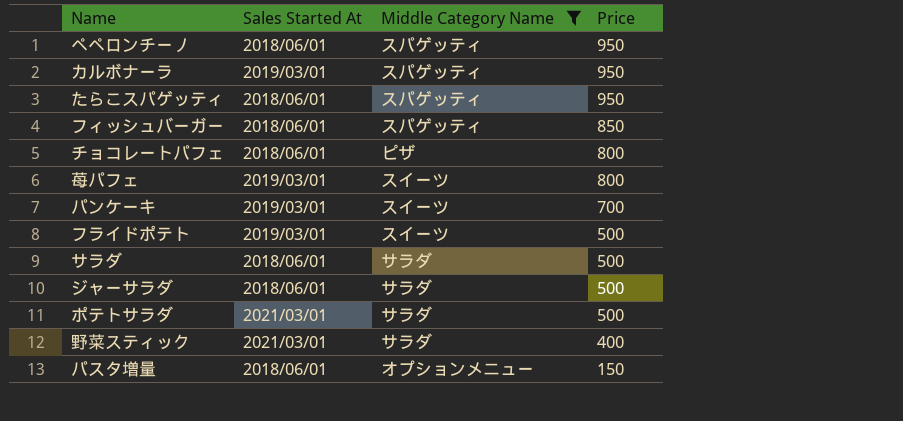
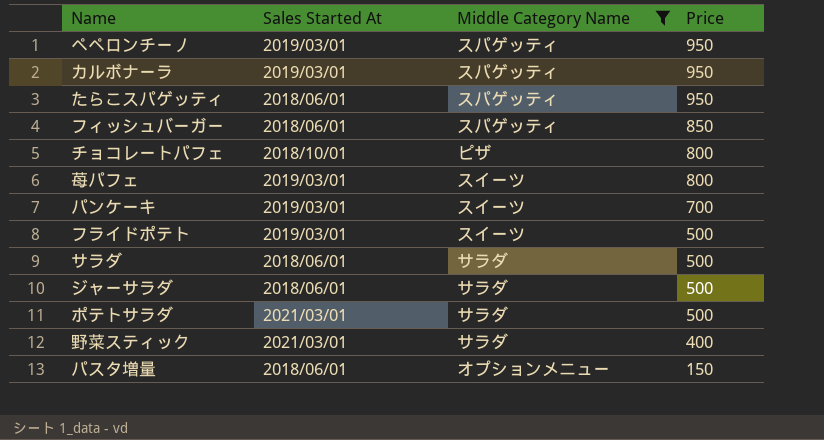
ペペロンチーノ | Sales Started At: 2018/06/01 -> 2019/03/01
チョコレートパフェ | Sales Started At: 2018/06/01 -> 2018/10/01

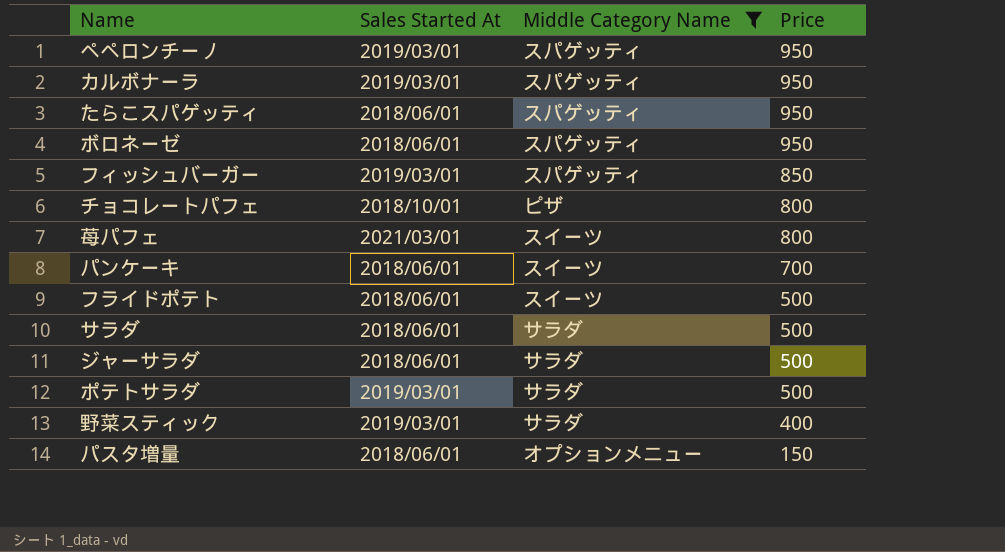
row ボロネーゼ: none -> 2018/06/01 | スパゲッティ | 950
フィッシュバーガー | Sales Started At: 2018/06/01 -> 2019/03/01
苺パフェ | Sales Started At: 2019/03/01 -> 2021/03/01
パンケーキ | Sales Started At: 2019/03/01 -> 2018/06/01
フライドポテト | Sales Started At: 2019/03/01 -> 2018/06/01
ポテトサラダ | Sales Started At: 2021/03/01 -> 2019/03/01
野菜スティック | Sales Started At: 2021/03/01 -> 2019/03/01

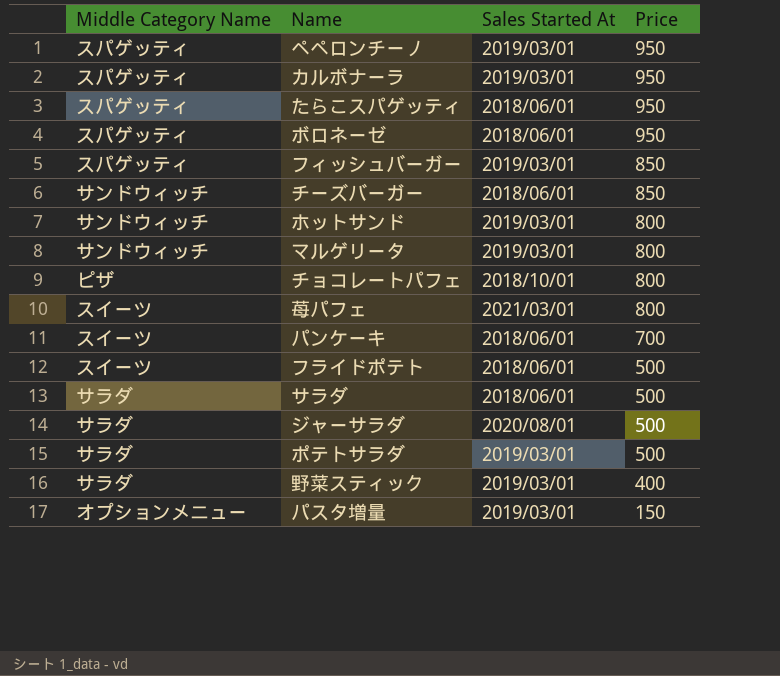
filter: Middle Category Name != サンドウィッチ -> none
column Middle Category Name | position: 3 -> 1
ジャーサラダ | Sales Started At: 2018/06/01 -> 2020/08/01
パスタ増量 | Sales Started At: 2018/06/01 -> 2019/03/01

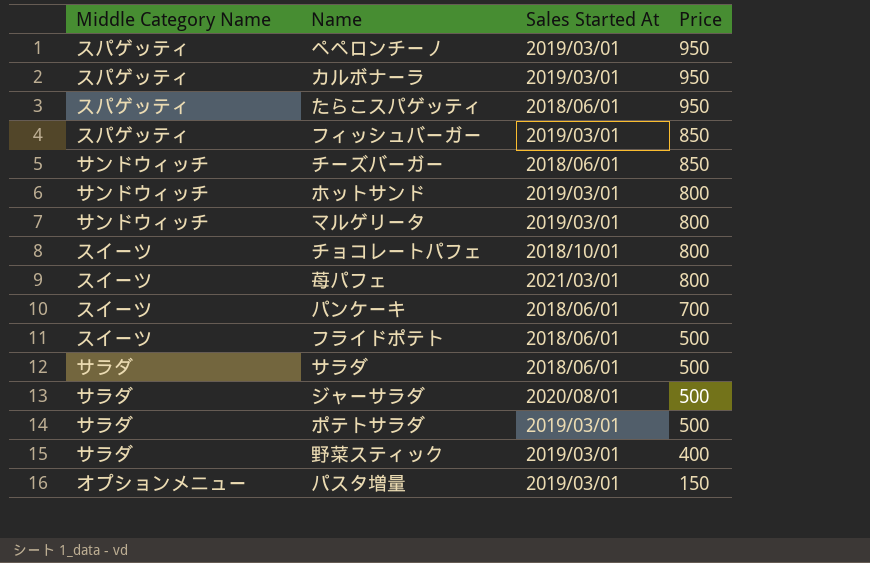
row ボロネーゼ: スパゲッティ | 2018/06/01 | 950 -> none
チョコレートパフェ | Middle Category Name: ピザ -> スイーツ

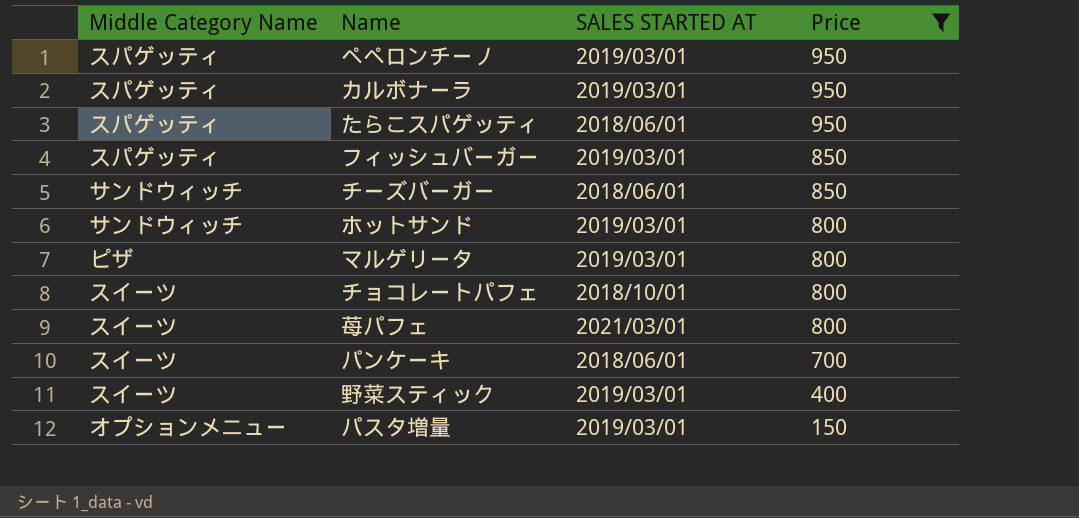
filter: none -> Price != 500
column name: Sales Started At -> SALES STARTED AT
マルゲリータ | Middle Category Name: サンドウィッチ -> ピザ
野菜スティック | Middle Category Name: サラダ -> スイーツ

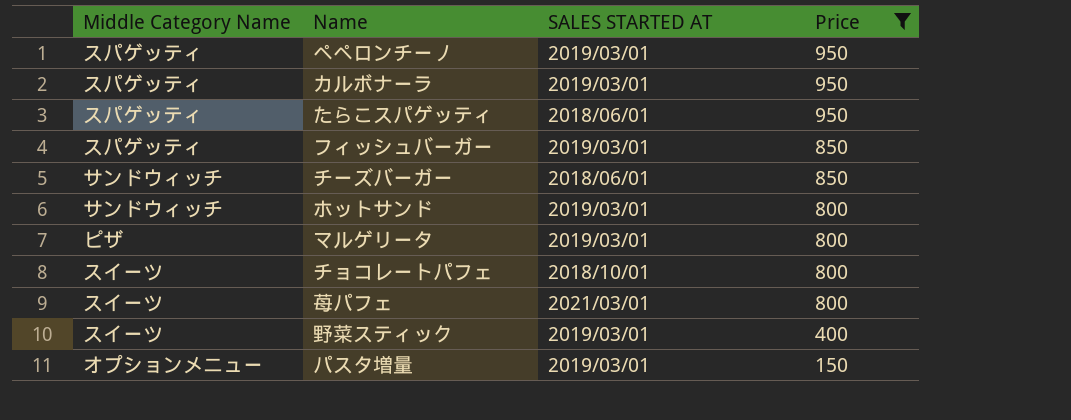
row パンケーキ: スイーツ | 2018/06/01 | 700 -> none

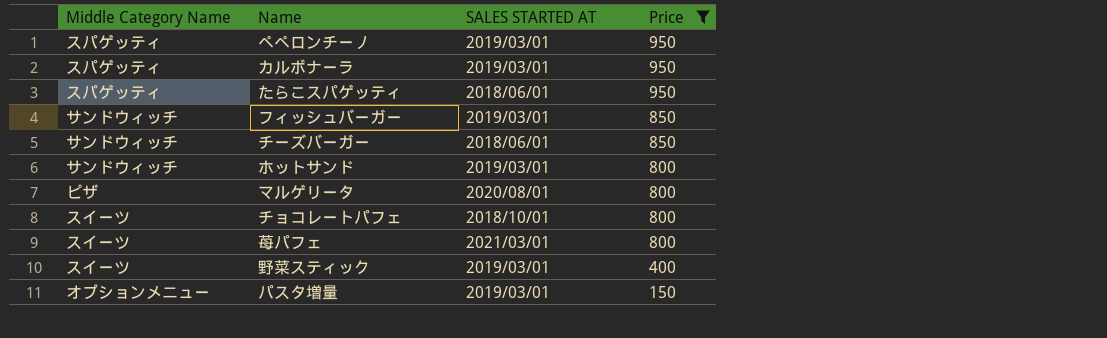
フィッシュバーガー | Middle Category Name: スパゲッティ -> サンドウィッチ
マルゲリータ | SALES STARTED AT: 2019/03/01 -> 2020/08/01

